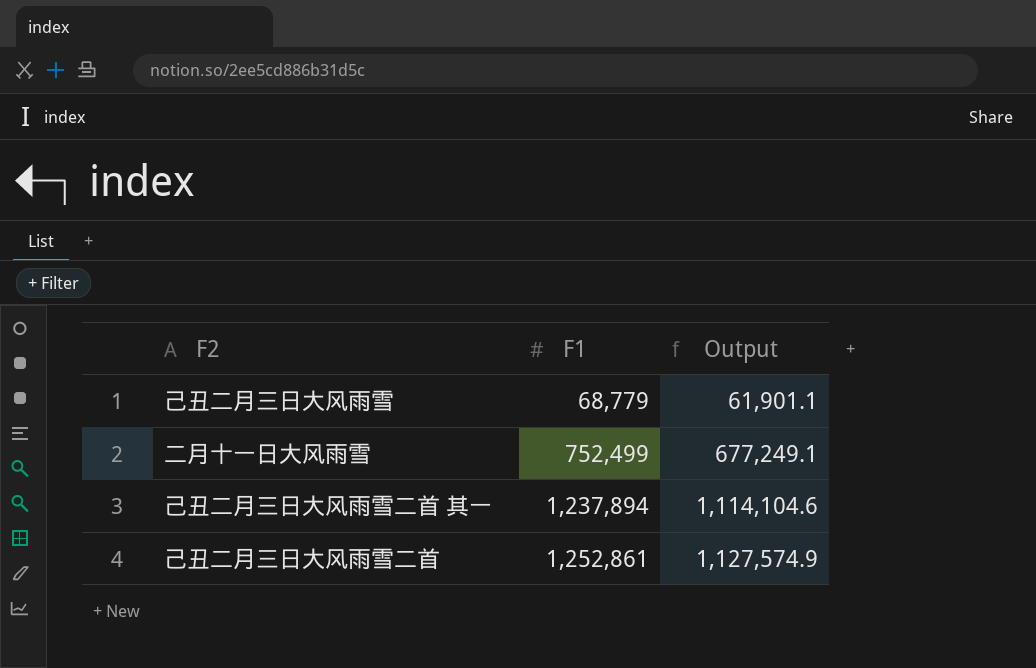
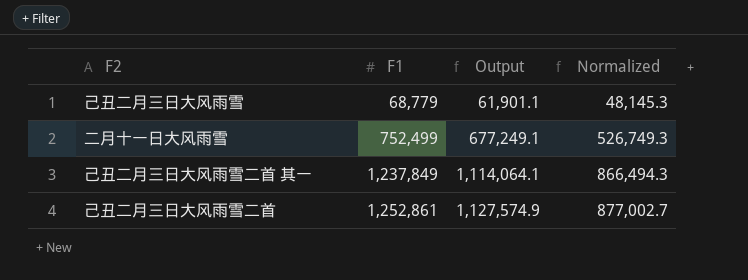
column Normalized | formula: none -> [F1] * 0.7
己丑二月三日大风雨雪二首 其一 | F1: 1,237,894 -> 1,237,849
己丑二月三日大风雨雪二首 其一 | Output: 1,114,104.6 -> 1,114,064.1

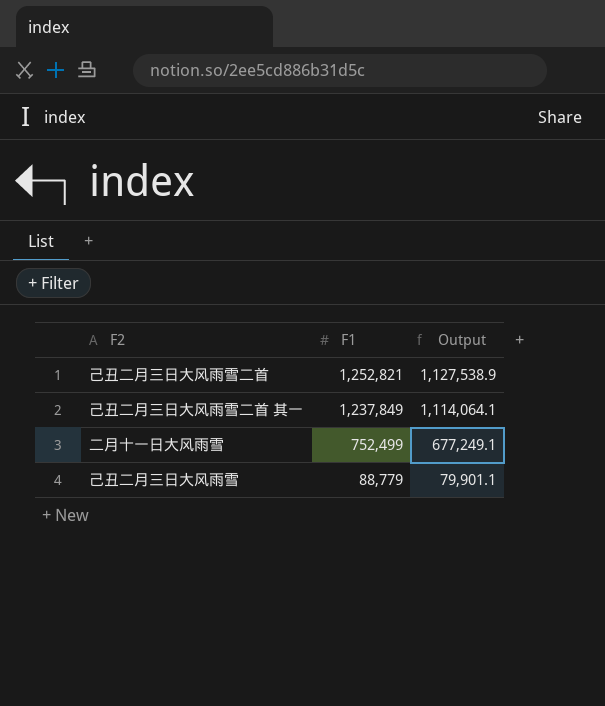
row order: F1 ascending -> F1 descending
column Normalized | formula: [F1] * 0.7 -> none
己丑二月三日大风雨雪二首 | F1: 1,252,861 -> 1,252,821
己丑二月三日大风雨雪二首 | Output: 1,127,574.9 -> 1,127,538.9
己丑二月三日大风雨雪 | F1: 68,779 -> 88,779
己丑二月三日大风雨雪 | Output: 61,901.1 -> 79,901.1

